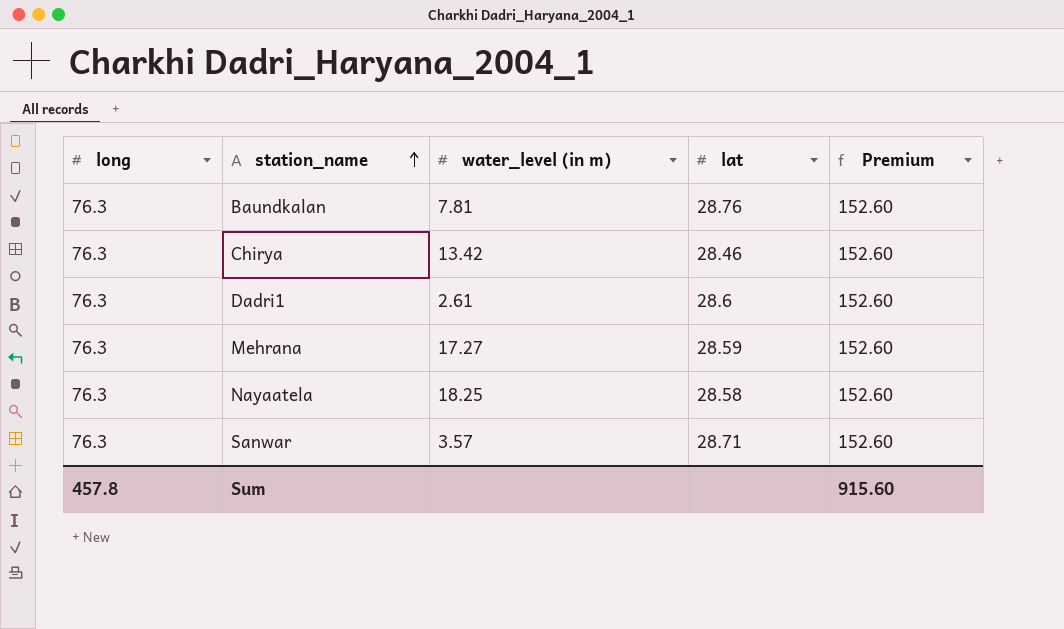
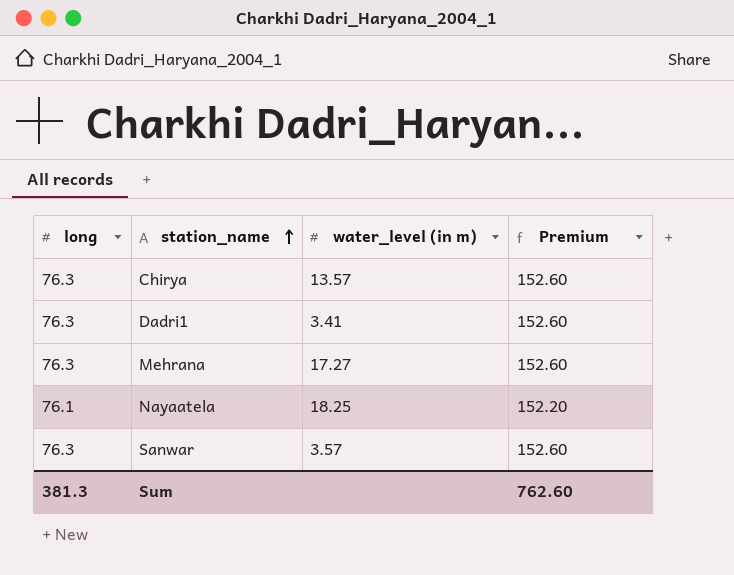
column lat | position: 4 -> none
row Baundkalan: 76.3 | 7.81 | 28.76 | 152.60 -> none
Chirya | water_level (in m): 13.42 -> 13.57
Dadri1 | water_level (in m): 2.61 -> 3.41
Nayaatela | long: 76.3 -> 76.1
Nayaatela | Premium: 152.60 -> 152.20
Sum | long: 457.8 -> 381.3
Sum | Premium: 915.60 -> 762.60

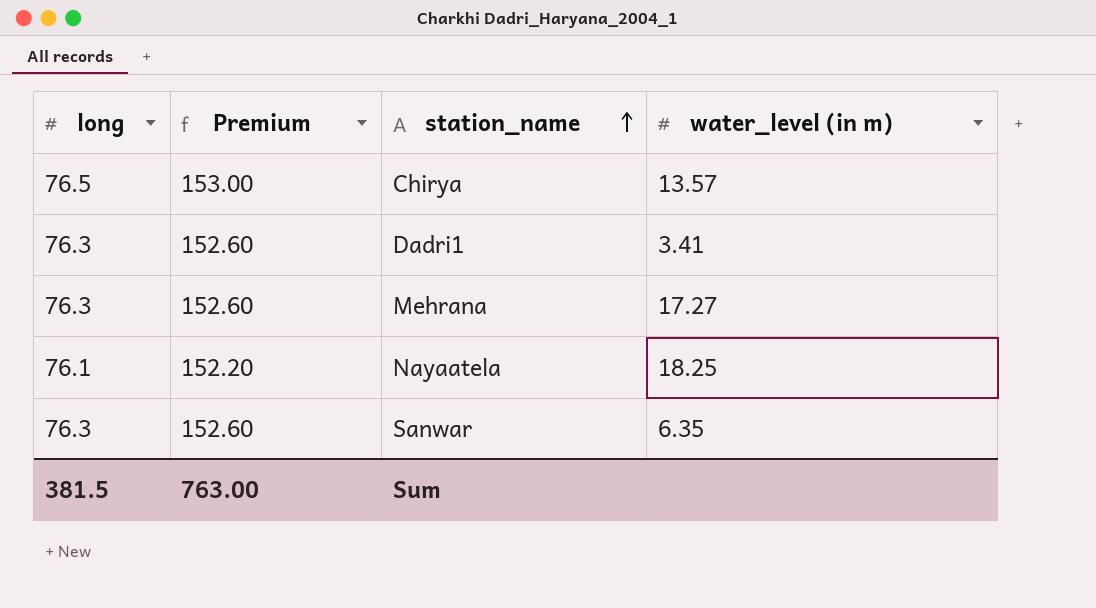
column Premium | position: 4 -> 2
Chirya | long: 76.3 -> 76.5
Chirya | Premium: 152.60 -> 153.00
Sanwar | water_level (in m): 3.57 -> 6.35
Sum | long: 381.3 -> 381.5
Sum | Premium: 762.60 -> 763.00

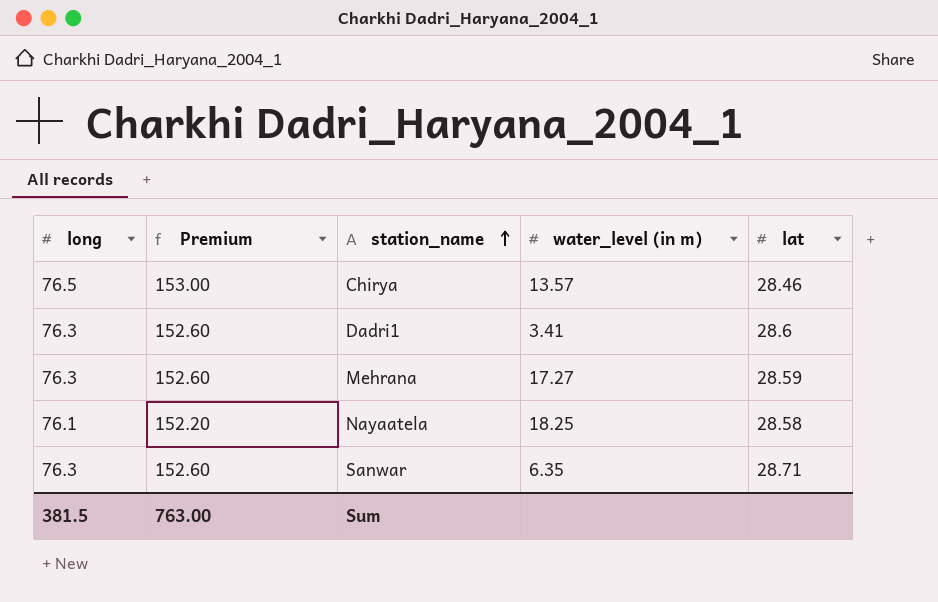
column lat | position: none -> 5

